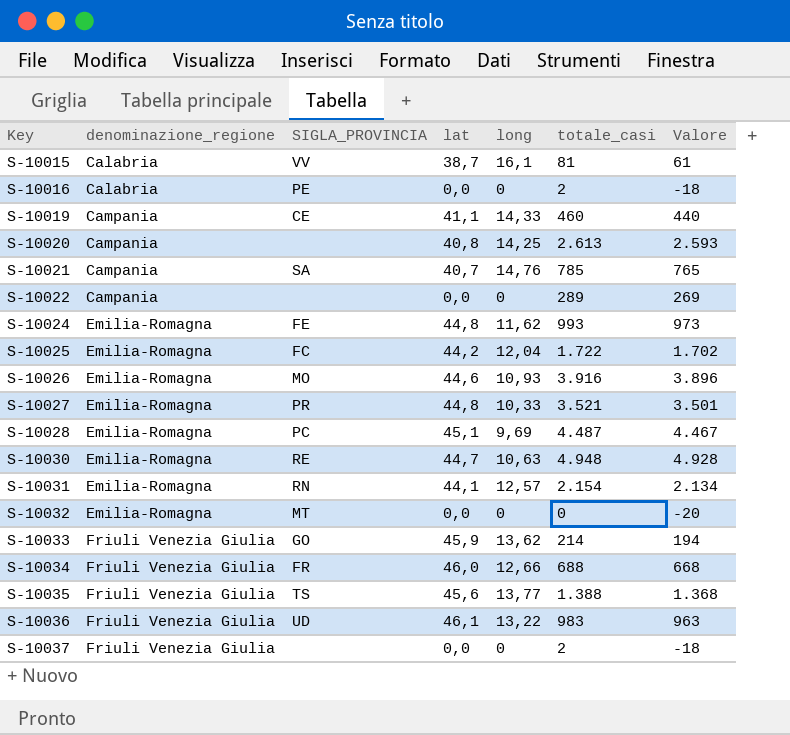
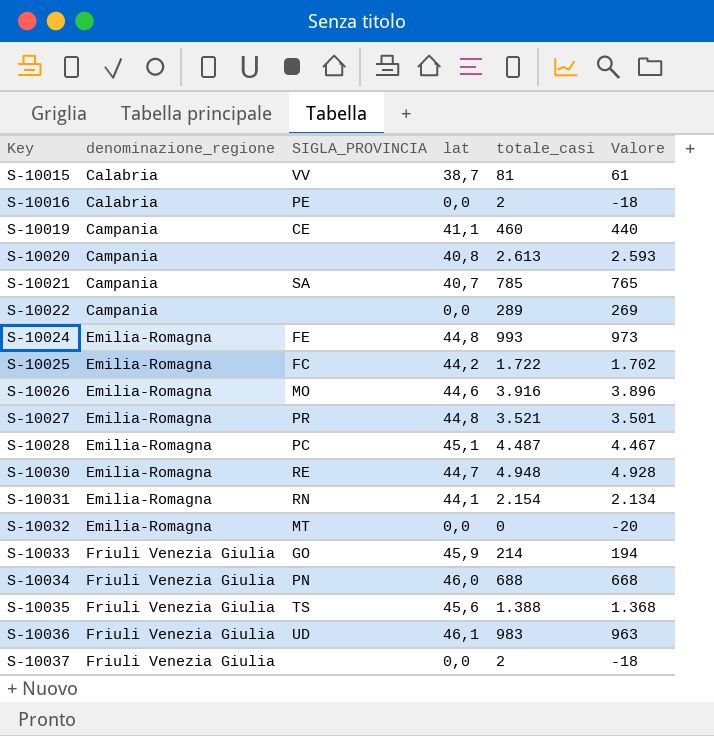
column long | position: 5 -> none
S-10034 | SIGLA_PROVINCIA: FR -> PN

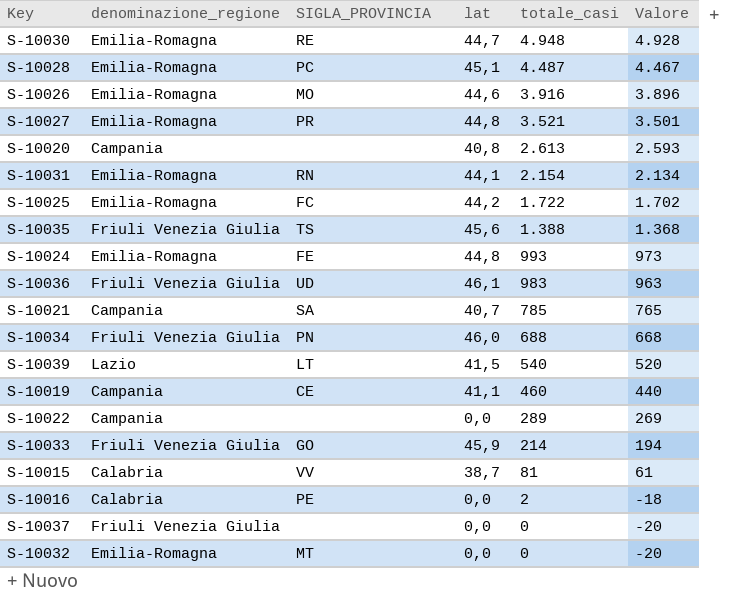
row order: Key ascending -> totale_casi descending
row S-10039: none -> Lazio | LT | 41,5 | 540 | 520
S-10037 | totale_casi: 2 -> 0
S-10037 | Valore: -18 -> -20

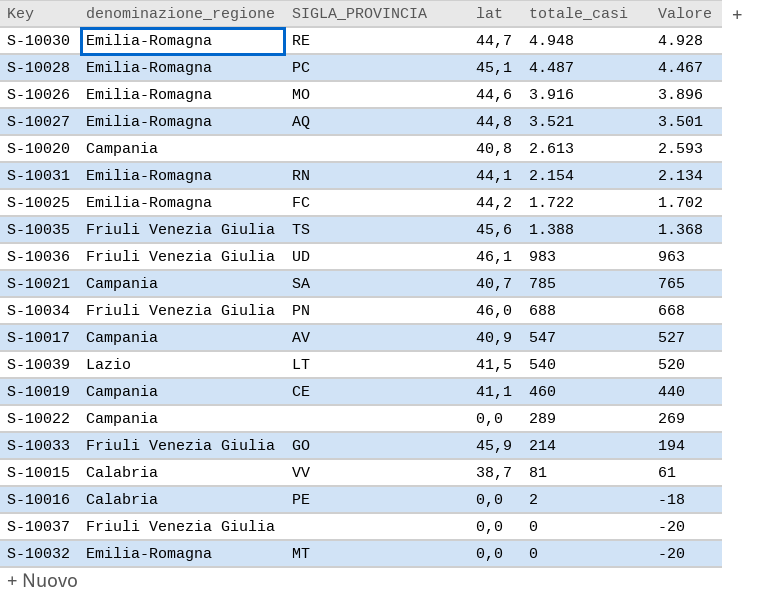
row S-10024: Emilia-Romagna | FE | 44,8 | 993 | 973 -> none
S-10027 | SIGLA_PROVINCIA: PR -> AQ
row S-10017: none -> Campania | AV | 40,9 | 547 | 527

